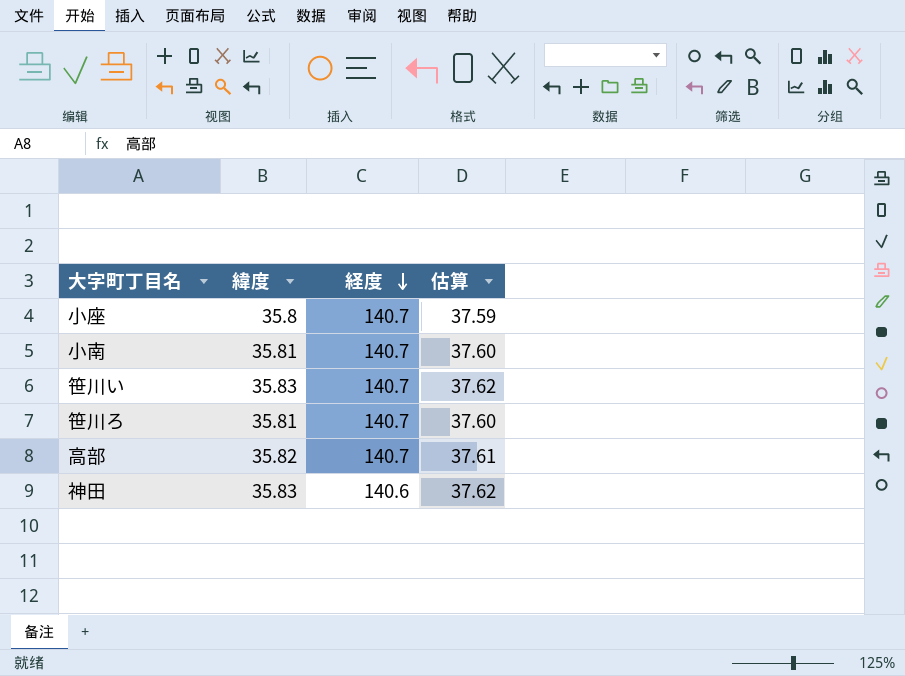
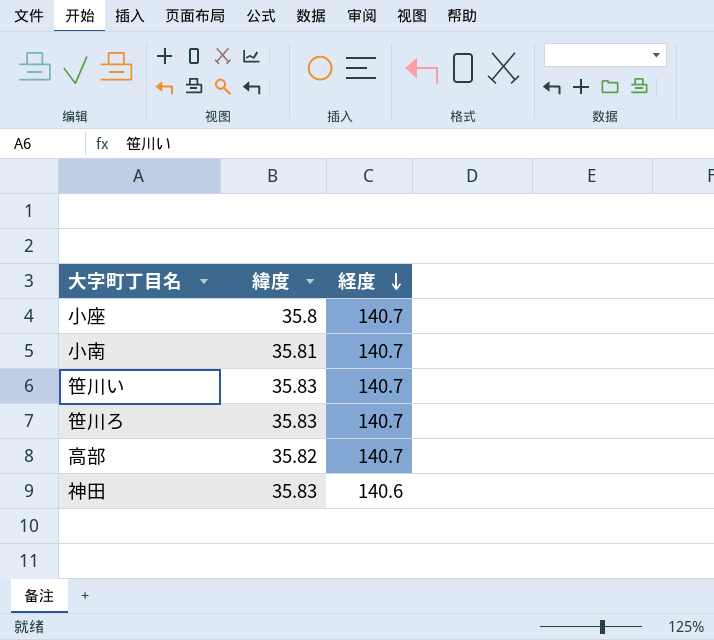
column 估算 | formula: [緯度] * 1.05 -> none
笹川ろ | 緯度: 35.81 -> 35.83

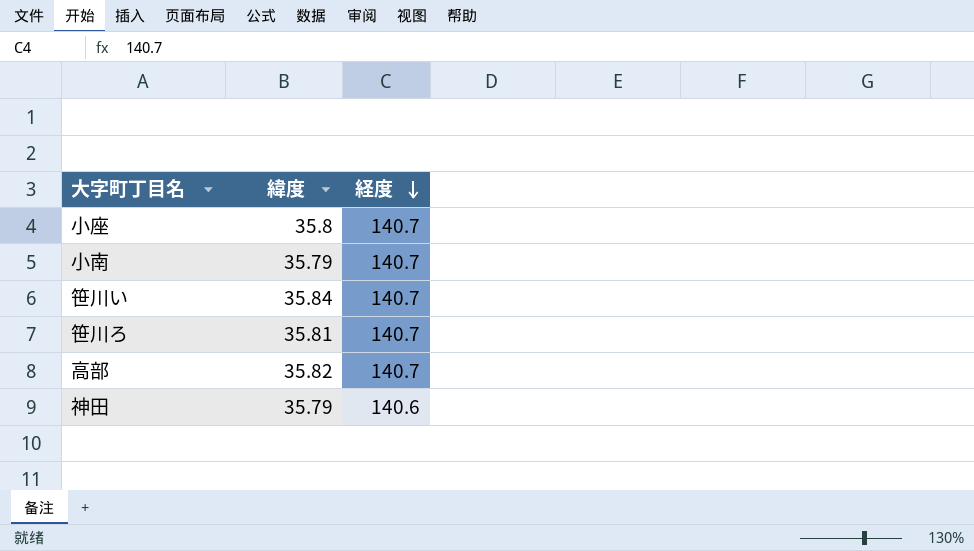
小南 | 緯度: 35.81 -> 35.79
笹川い | 緯度: 35.83 -> 35.84
笹川ろ | 緯度: 35.83 -> 35.81
神田 | 緯度: 35.83 -> 35.79

